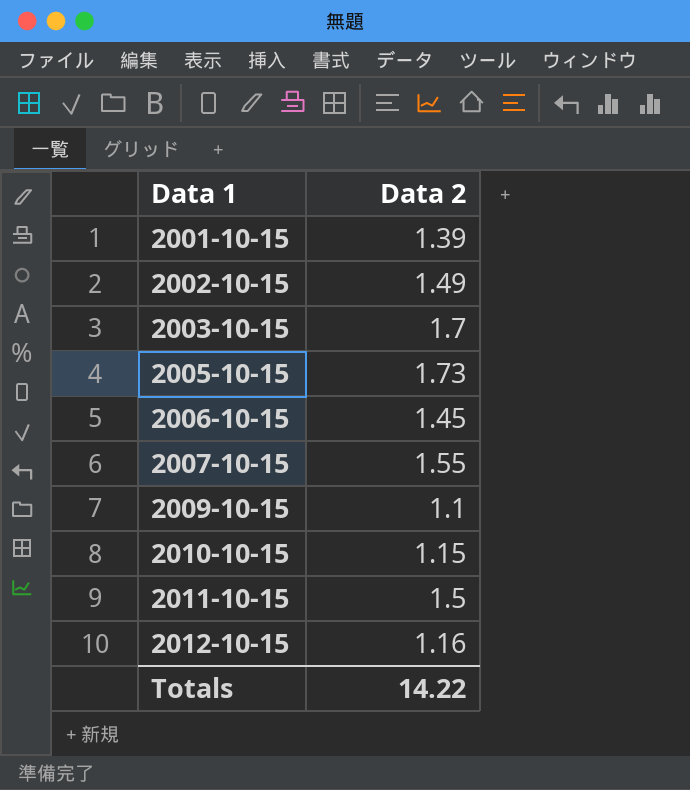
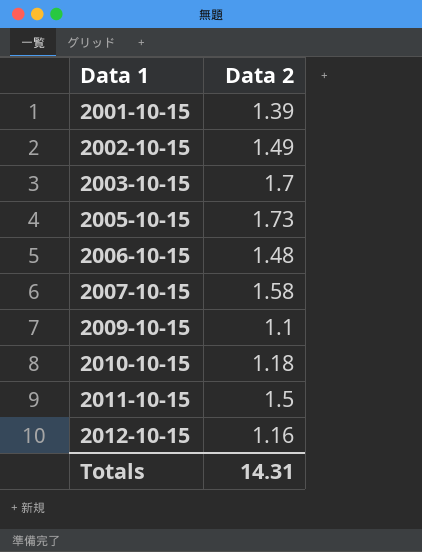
2006-10-15 | Data 2: 1.45 -> 1.48
2007-10-15 | Data 2: 1.55 -> 1.58
2010-10-15 | Data 2: 1.15 -> 1.18
Totals | Data 2: 14.22 -> 14.31

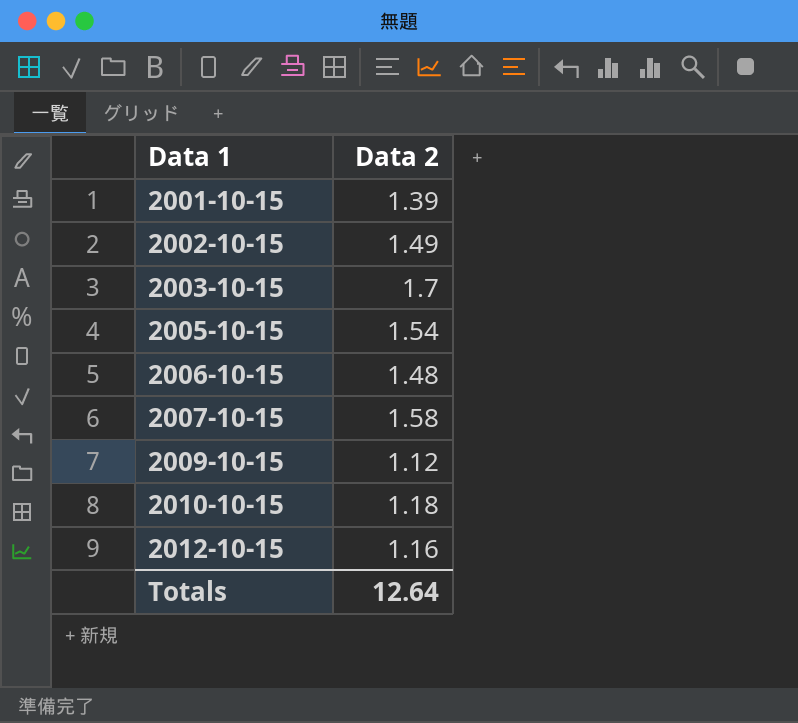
row 2011-10-15: 1.5 -> none
2005-10-15 | Data 2: 1.73 -> 1.54
2009-10-15 | Data 2: 1.1 -> 1.12
Totals | Data 2: 14.31 -> 12.64

